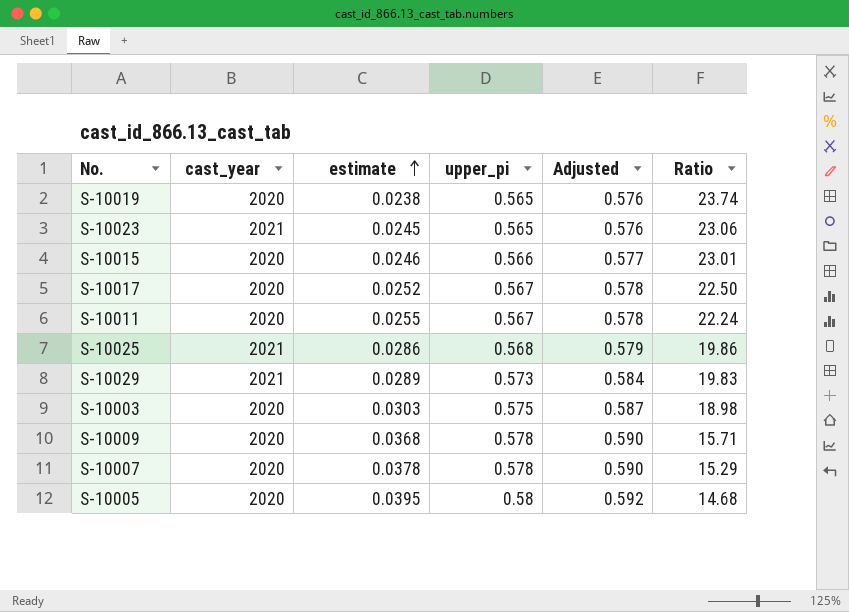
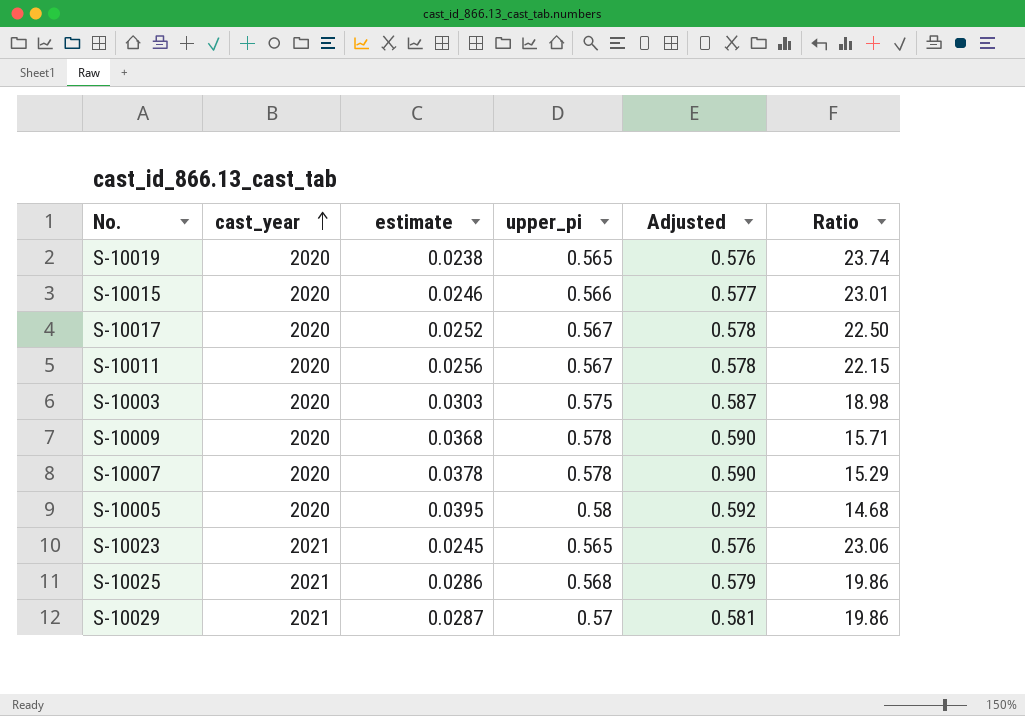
row order: estimate ascending -> cast_year ascending
S-10011 | estimate: 0.0255 -> 0.0256
S-10011 | Ratio: 22.24 -> 22.15
S-10029 | estimate: 0.0289 -> 0.0287
S-10029 | upper_pi: 0.573 -> 0.57
S-10029 | Adjusted: 0.584 -> 0.581
S-10029 | Ratio: 19.83 -> 19.86

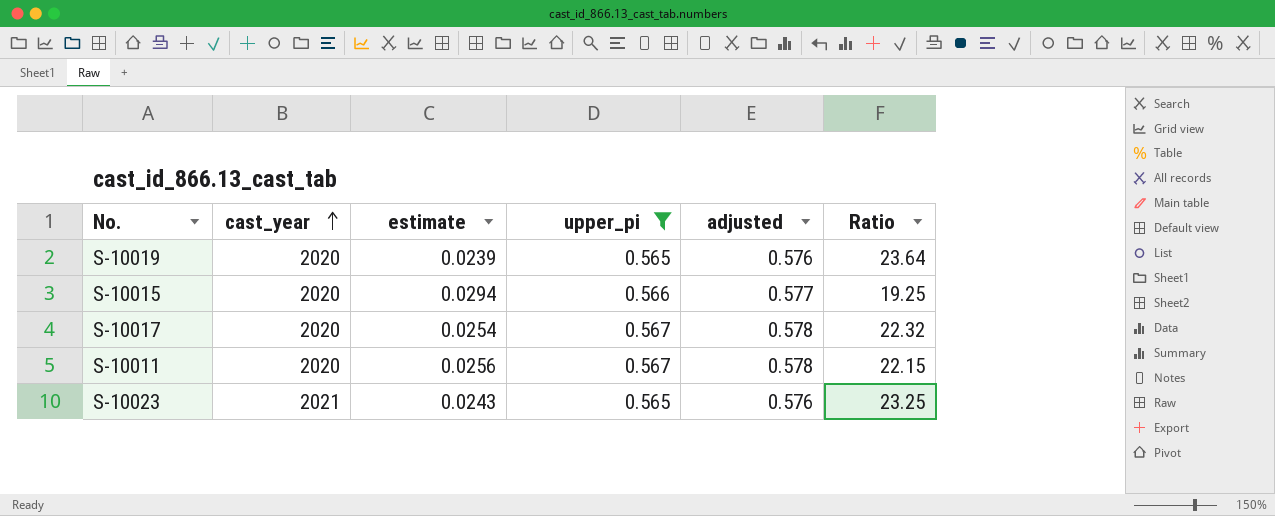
filter: none -> upper_pi <= 0.567
column name: Adjusted -> adjusted
S-10019 | estimate: 0.0238 -> 0.0239
S-10019 | Ratio: 23.74 -> 23.64
S-10015 | estimate: 0.0246 -> 0.0294
S-10015 | Ratio: 23.01 -> 19.25
S-10017 | estimate: 0.0252 -> 0.0254
S-10017 | Ratio: 22.50 -> 22.32
S-10023 | estimate: 0.0245 -> 0.0243
S-10023 | Ratio: 23.06 -> 23.25

